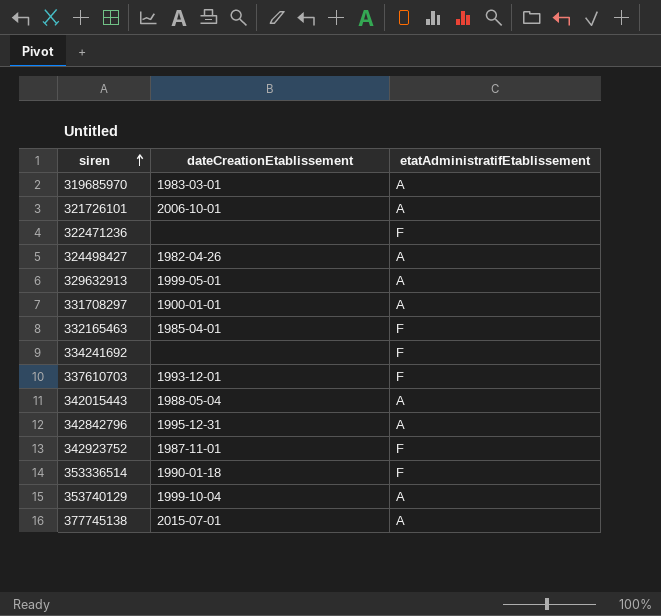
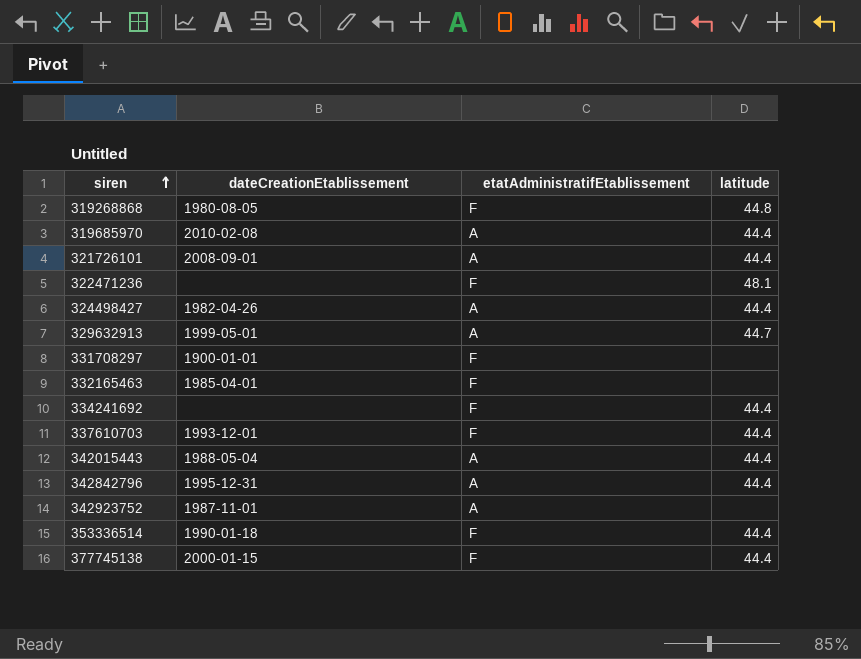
column latitude | position: none -> 4
row 353740129: 1999-10-04 | A -> none
row 319268868: none -> 1980-08-05 | F | 44.8
319685970 | dateCreationEtablissement: 1983-03-01 -> 2010-02-08
321726101 | dateCreationEtablissement: 2006-10-01 -> 2008-09-01
331708297 | etatAdministratifEtablissement: A -> F
342923752 | etatAdministratifEtablissement: F -> A
377745138 | dateCreationEtablissement: 2015-07-01 -> 2000-01-15
377745138 | etatAdministratifEtablissement: A -> F

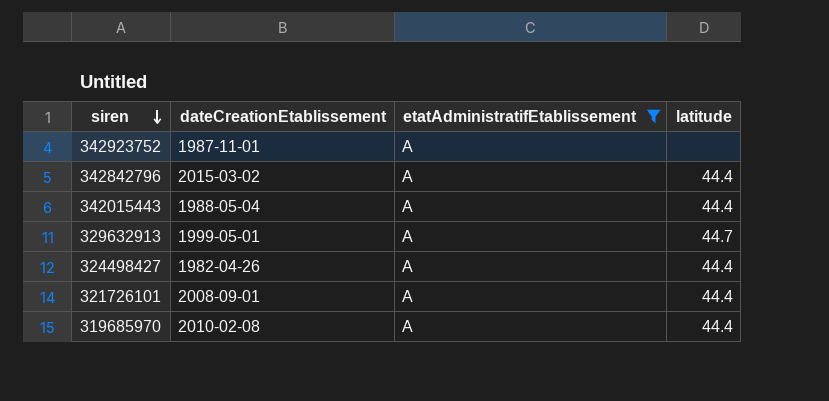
filter: none -> etatAdministratifEtablissement = A
row order: siren ascending -> siren descending
342842796 | dateCreationEtablissement: 1995-12-31 -> 2015-03-02

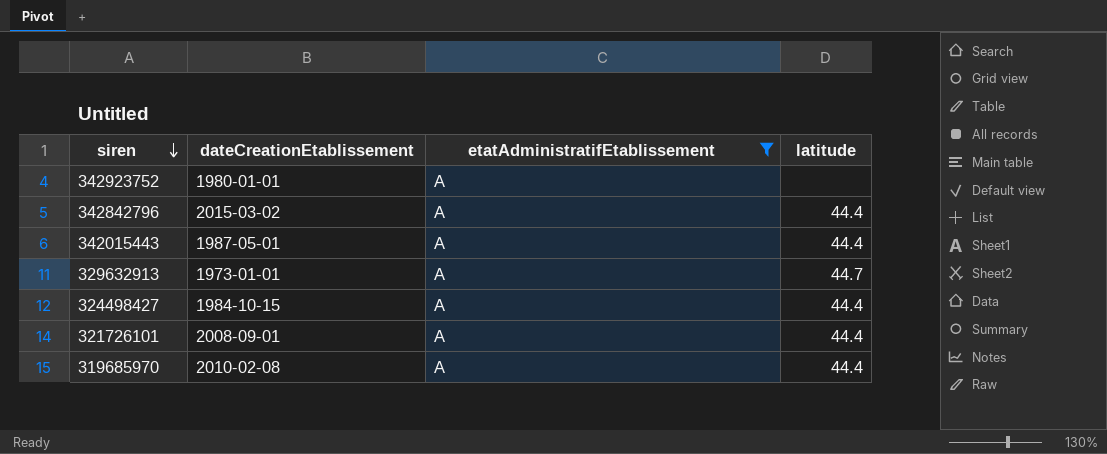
342923752 | dateCreationEtablissement: 1987-11-01 -> 1980-01-01
342015443 | dateCreationEtablissement: 1988-05-04 -> 1987-05-01
329632913 | dateCreationEtablissement: 1999-05-01 -> 1973-01-01
324498427 | dateCreationEtablissement: 1982-04-26 -> 1984-10-15

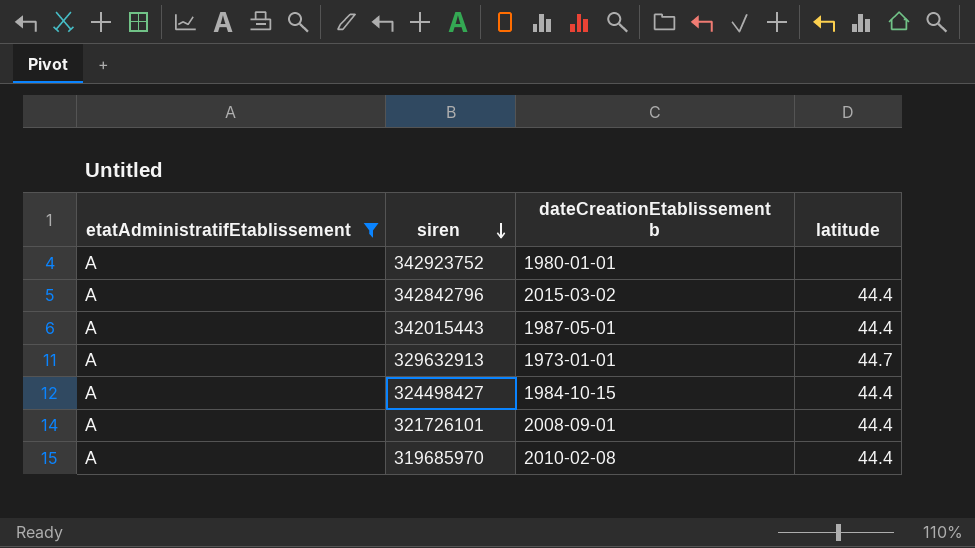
column etatAdministratifEtablissement | position: 3 -> 1
column name: dateCreationEtablissement -> dateCreationEtablissement b

